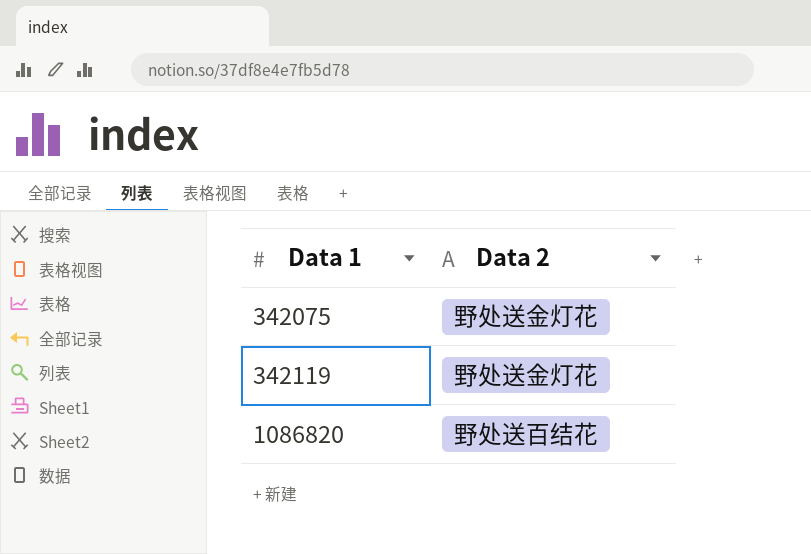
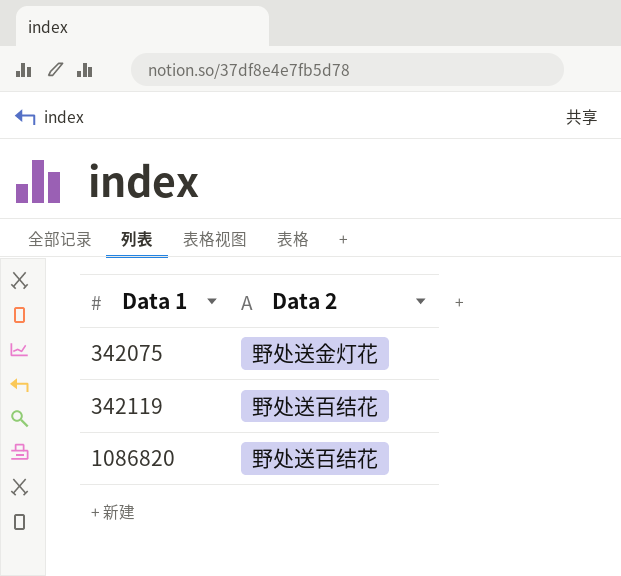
342119 | Data 2: 野处送金灯花 -> 野处送百结花

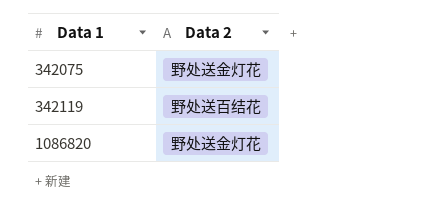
1086820 | Data 2: 野处送百结花 -> 野处送金灯花

